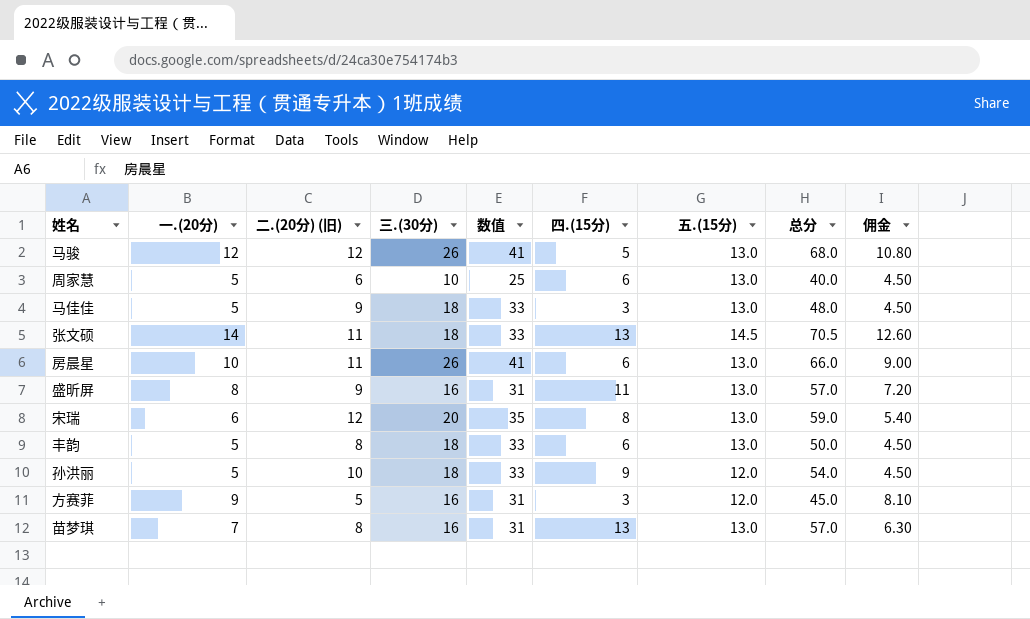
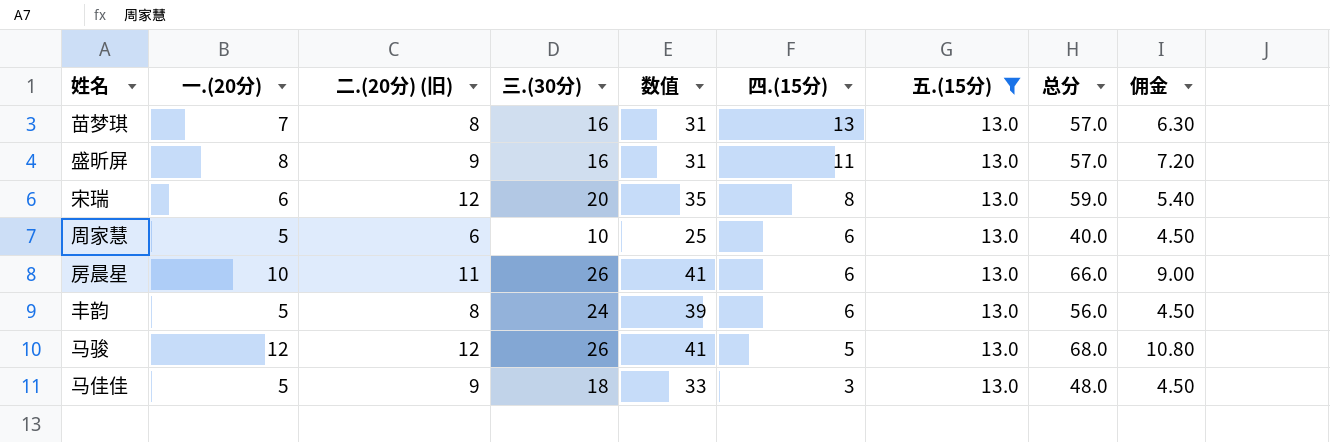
filter: none -> 五.(15分) = 13.0
row order: none -> 四.(15分) descending
丰韵 | 三.(30分): 18 -> 24
丰韵 | 数值: 33 -> 39
丰韵 | 总分: 50.0 -> 56.0

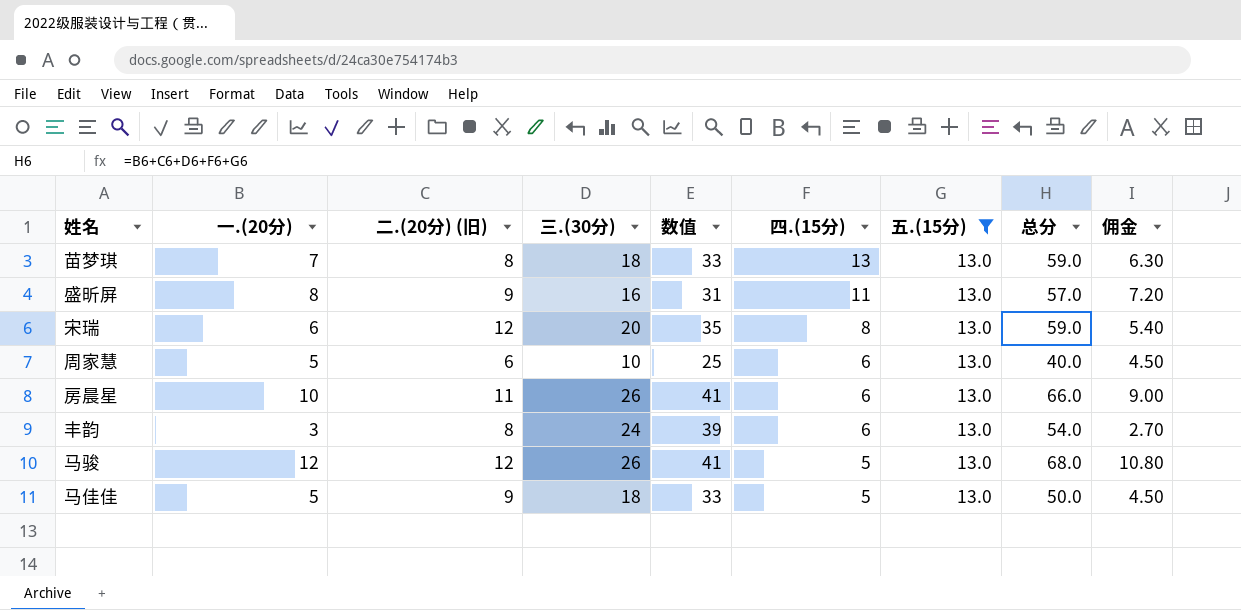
苗梦琪 | 三.(30分): 16 -> 18
苗梦琪 | 数值: 31 -> 33
苗梦琪 | 总分: 57.0 -> 59.0
丰韵 | 一.(20分): 5 -> 3
丰韵 | 总分: 56.0 -> 54.0
丰韵 | 佣金: 4.50 -> 2.70
马佳佳 | 四.(15分): 3 -> 5
马佳佳 | 总分: 48.0 -> 50.0

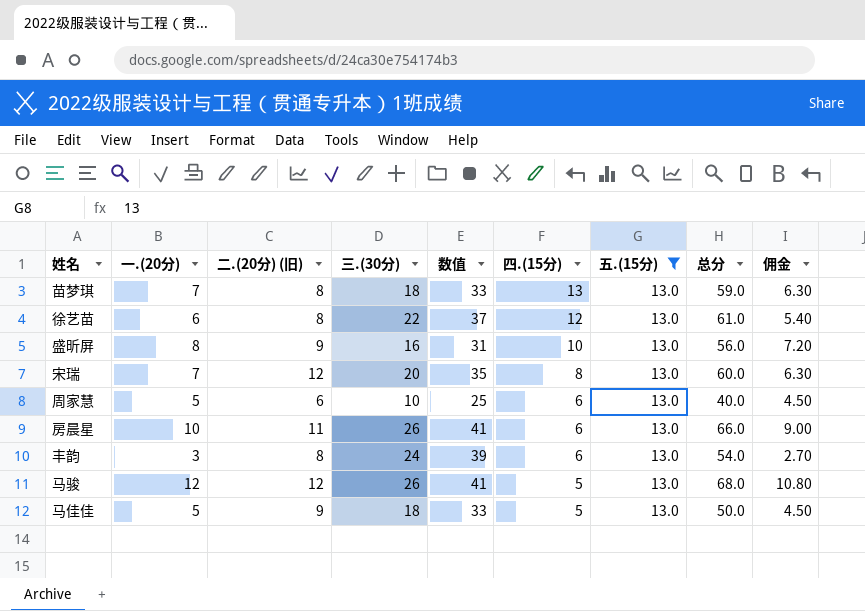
row 徐艺苗: none -> 6 | 8 | 22 | 37 | 12 | 13.0 | 61.0 | 5.40
盛昕屏 | 四.(15分): 11 -> 10
盛昕屏 | 总分: 57.0 -> 56.0
宋瑞 | 一.(20分): 6 -> 7
宋瑞 | 总分: 59.0 -> 60.0
宋瑞 | 佣金: 5.40 -> 6.30

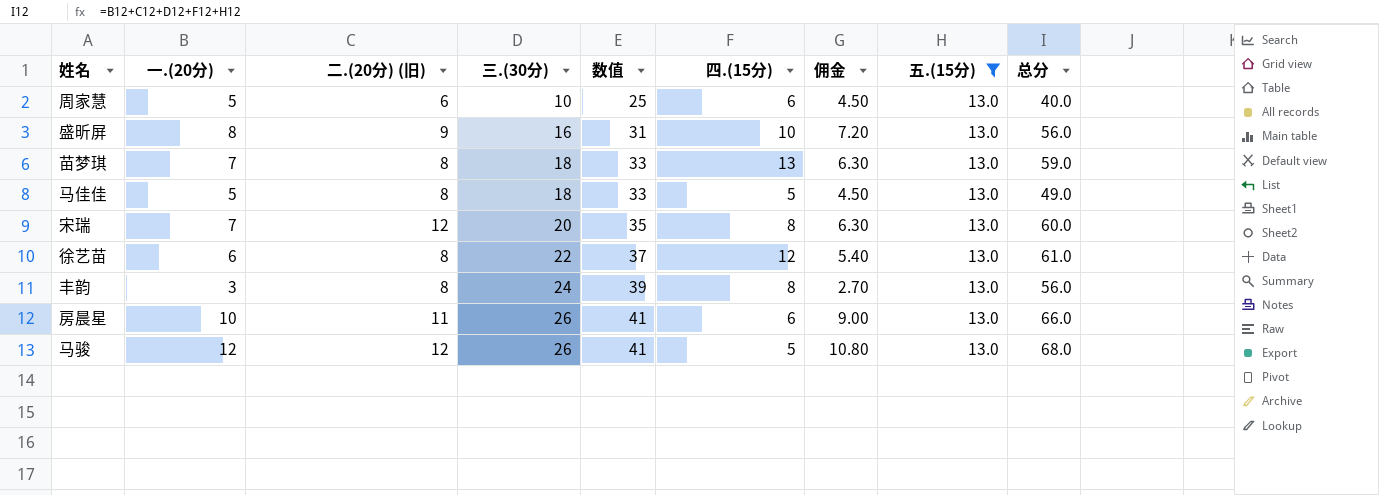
row order: 四.(15分) descending -> 三.(30分) ascending
column 佣金 | position: 9 -> 7
马佳佳 | 二.(20分) (旧): 9 -> 8
马佳佳 | 总分: 50.0 -> 49.0
丰韵 | 四.(15分): 6 -> 8
丰韵 | 总分: 54.0 -> 56.0

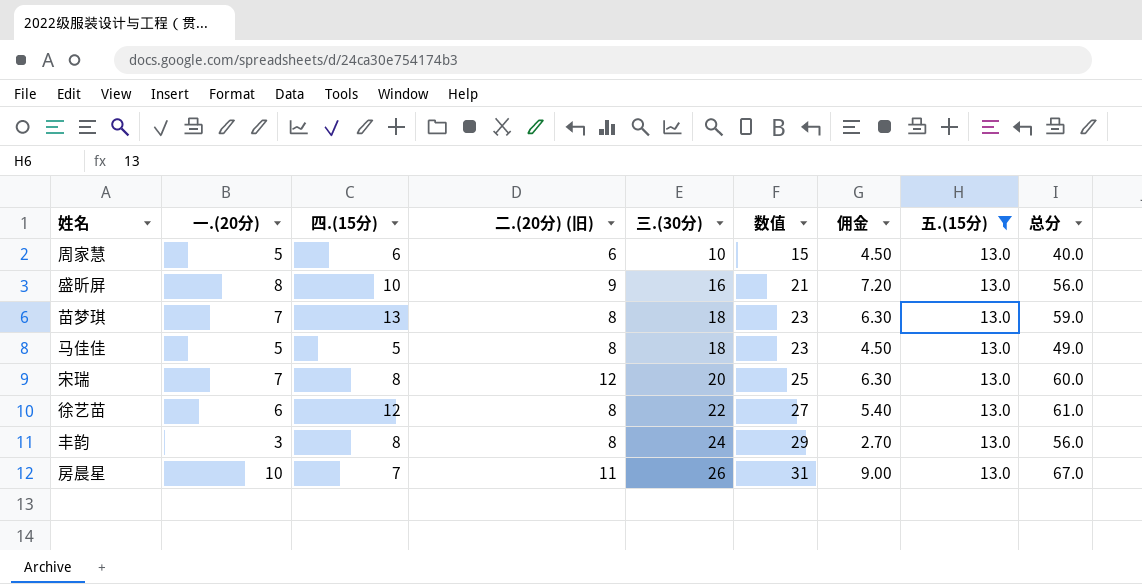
column 四.(15分) | position: 6 -> 3
column 数值 | formula: [三.(30分)] + 15 -> [三.(30分)] + 5
row 马骏: 12 | 12 | 26 | 41 | 5 | 10.80 | 13.0 | 68.0 -> none
房晨星 | 四.(15分): 6 -> 7
房晨星 | 总分: 66.0 -> 67.0

